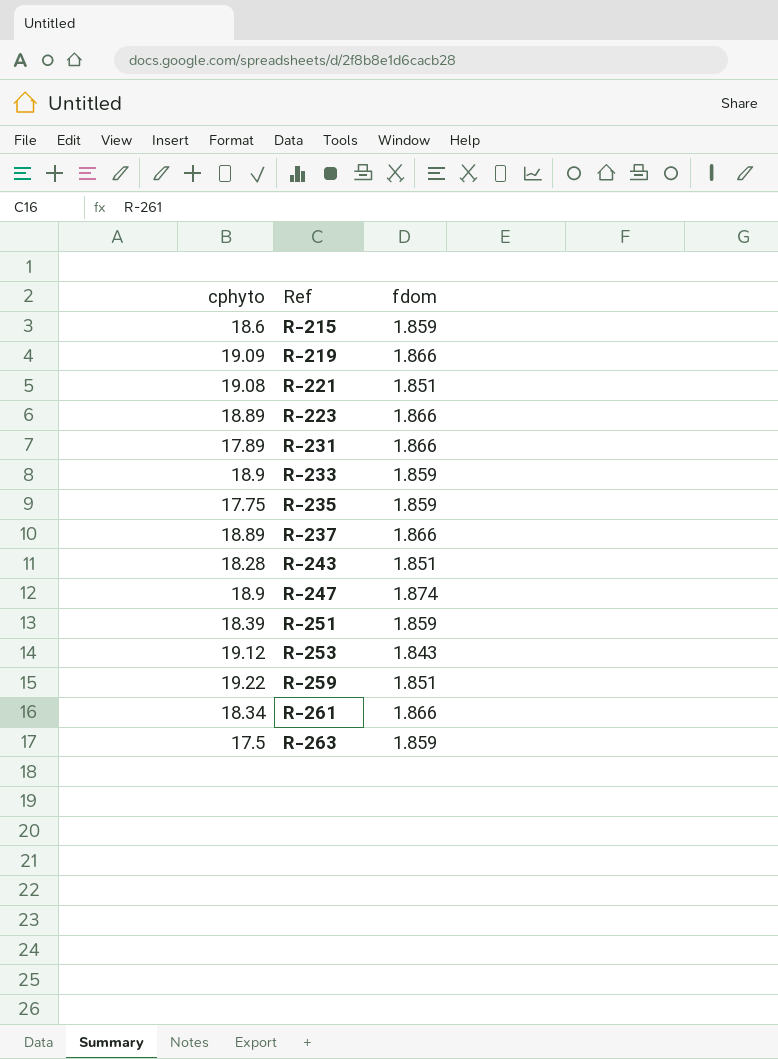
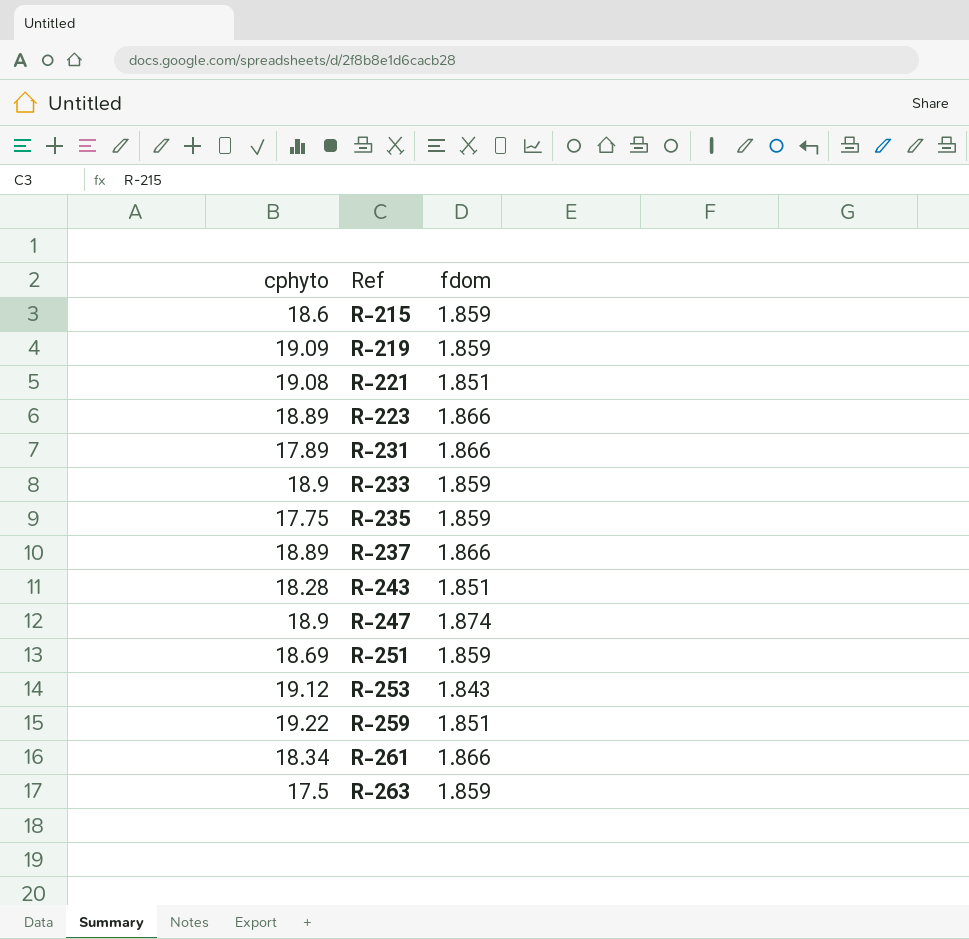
R-219 | fdom: 1.866 -> 1.859
R-251 | cphyto: 18.39 -> 18.69

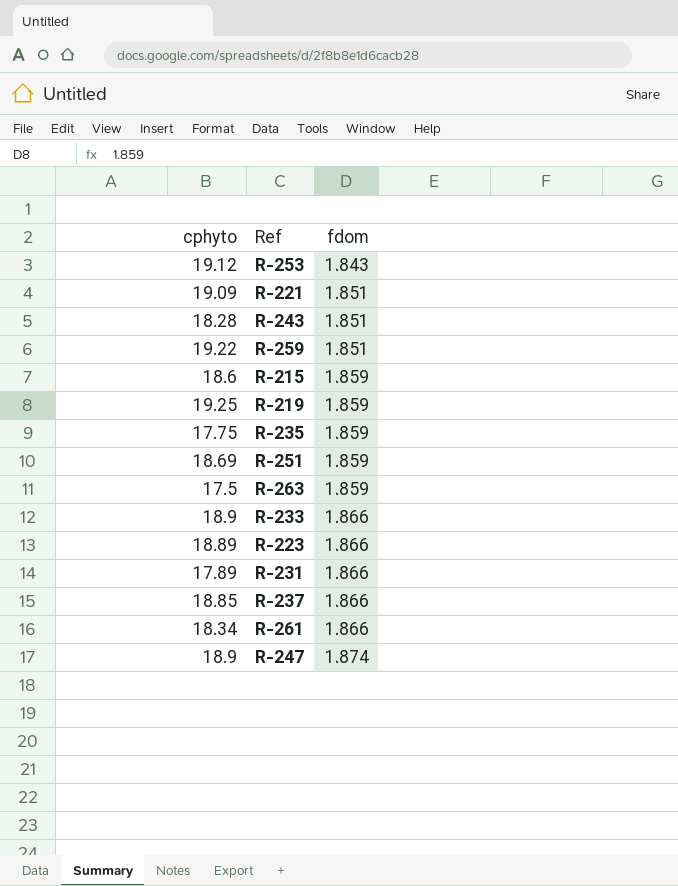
row order: Ref ascending -> fdom ascending
R-221 | cphyto: 19.08 -> 19.09
R-219 | cphyto: 19.09 -> 19.25
R-233 | fdom: 1.859 -> 1.866
R-237 | cphyto: 18.89 -> 18.85

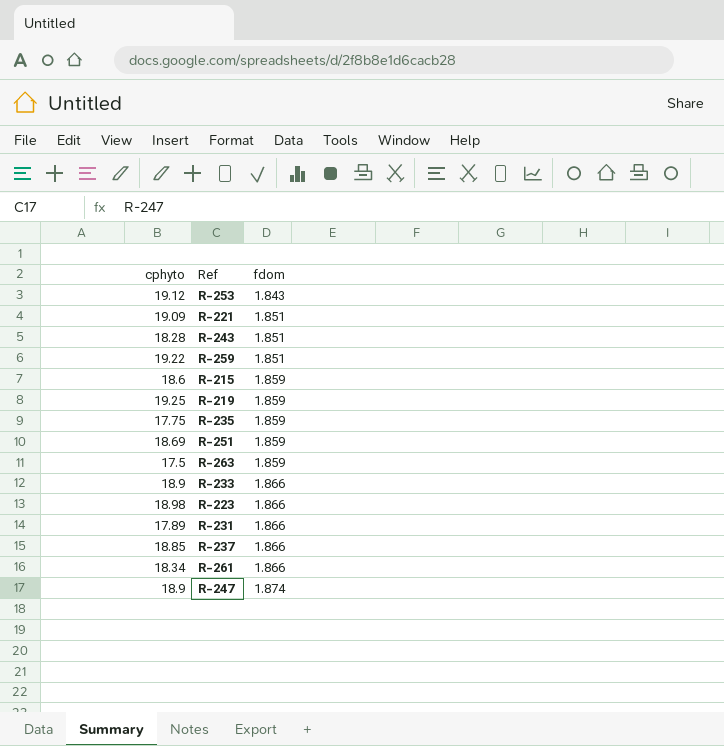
R-223 | cphyto: 18.89 -> 18.98

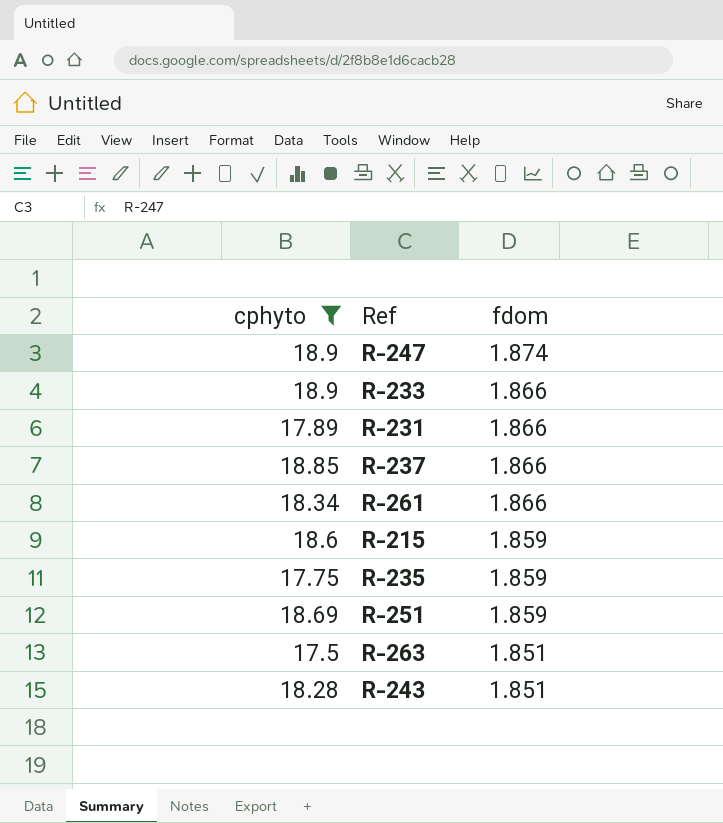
filter: none -> cphyto <= 18.9
row order: fdom ascending -> fdom descending
R-263 | fdom: 1.859 -> 1.851

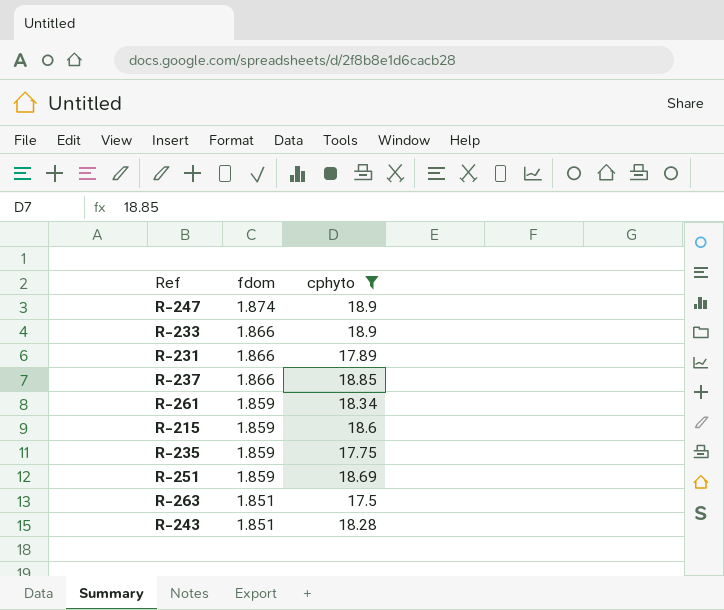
column cphyto | position: 1 -> 3
R-261 | fdom: 1.866 -> 1.859

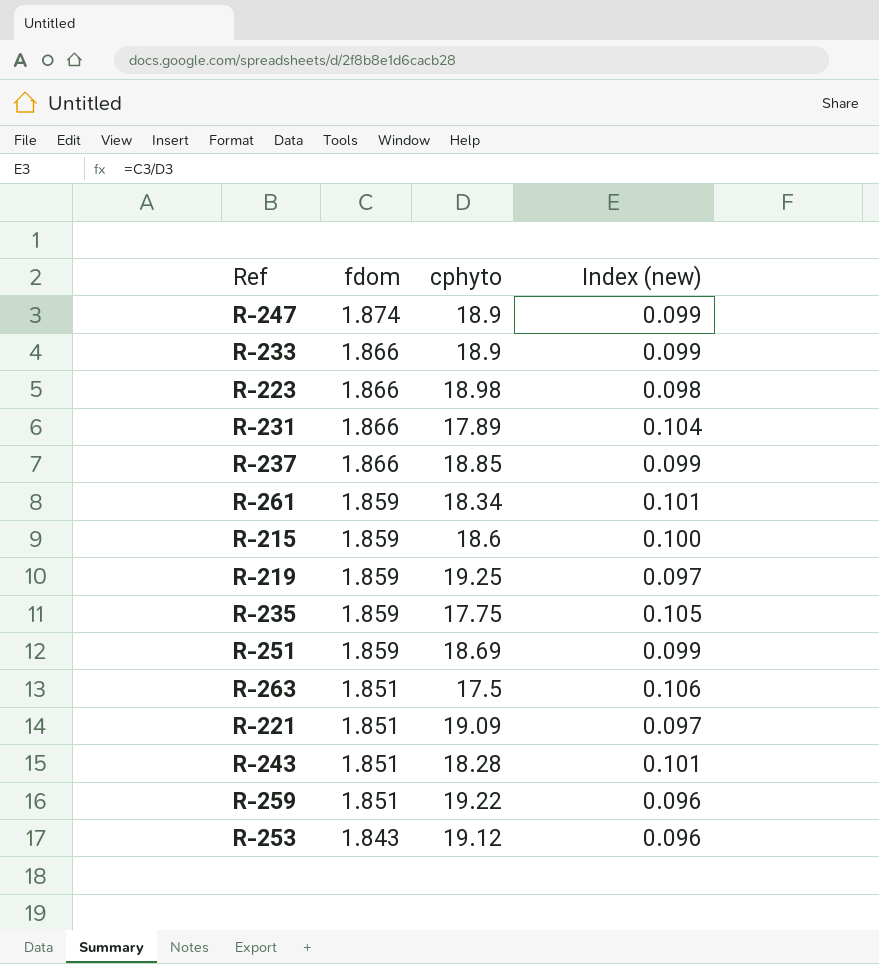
filter: cphyto <= 18.9 -> none
column Index (new) | formula: none -> [fdom] / [cphyto]

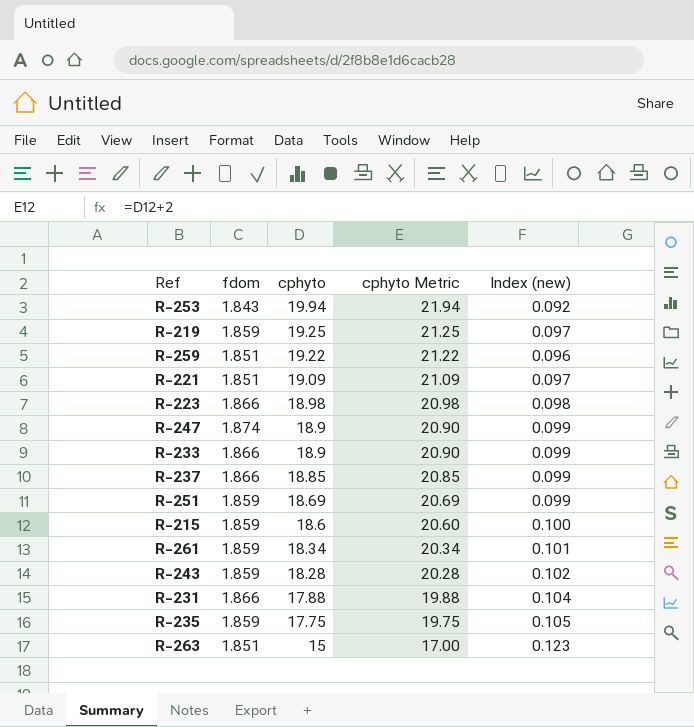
row order: fdom descending -> cphyto descending
column cphyto Metric | formula: none -> [cphyto] + 2
R-253 | cphyto: 19.12 -> 19.94
R-253 | Index (new): 0.096 -> 0.092
R-243 | fdom: 1.851 -> 1.859
R-243 | Index (new): 0.101 -> 0.102
R-231 | cphyto: 17.89 -> 17.88
R-263 | cphyto: 17.5 -> 15
R-263 | Index (new): 0.106 -> 0.123

